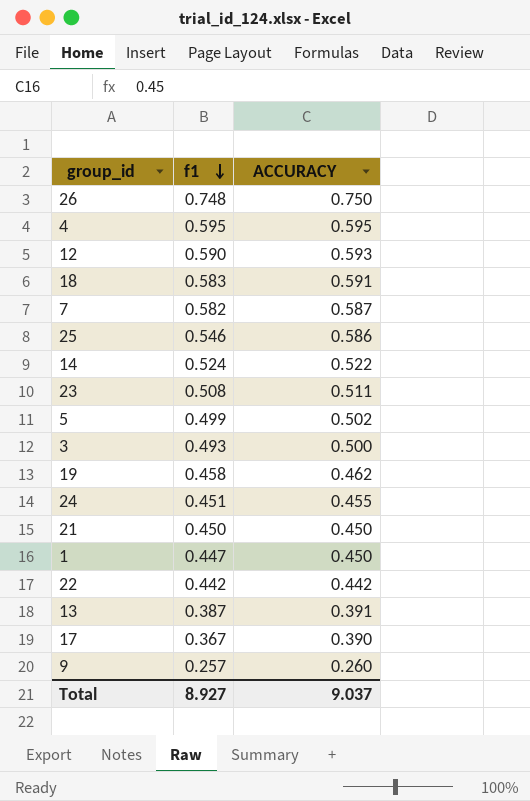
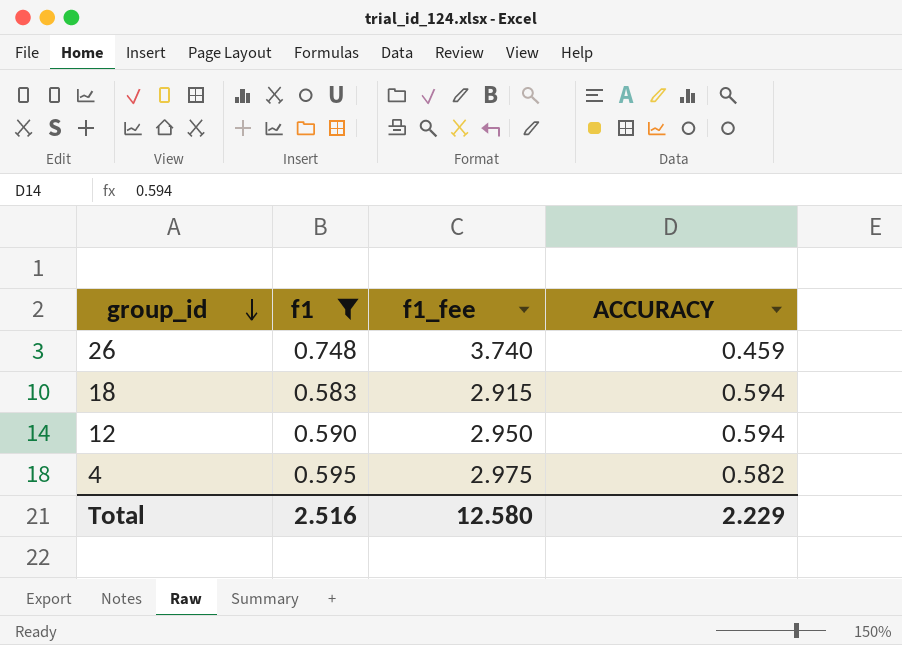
filter: none -> f1 >= 0.583
row order: f1 descending -> group_id descending
column f1_fee | formula: none -> [f1] * 5
26 | ACCURACY: 0.750 -> 0.459
18 | ACCURACY: 0.591 -> 0.594
12 | ACCURACY: 0.593 -> 0.594
4 | ACCURACY: 0.595 -> 0.582
Total | f1: 8.927 -> 2.516
Total | ACCURACY: 9.037 -> 2.229

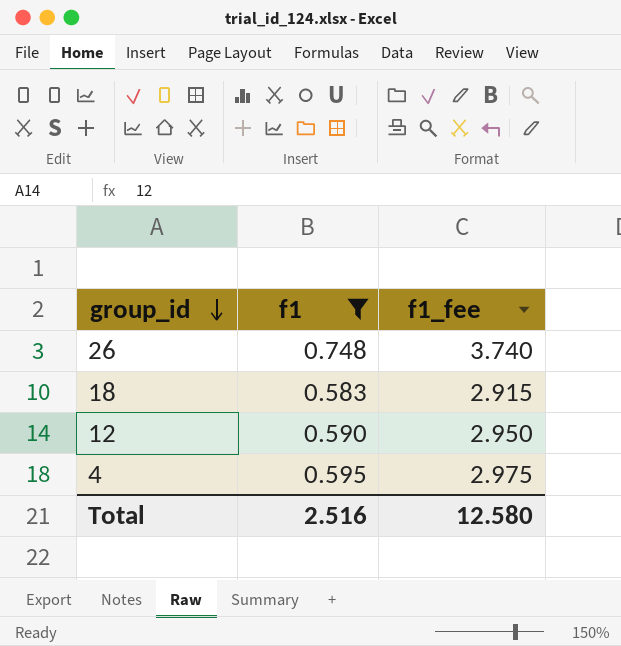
column ACCURACY | position: 4 -> none

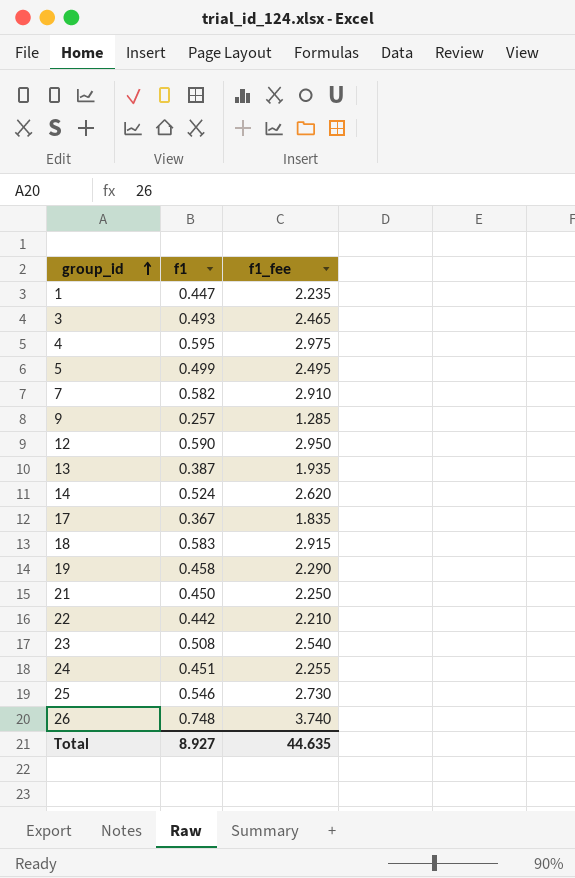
filter: f1 >= 0.583 -> none
row order: group_id descending -> group_id ascending
Total | f1: 2.516 -> 8.927
Total | f1_fee: 12.580 -> 44.635

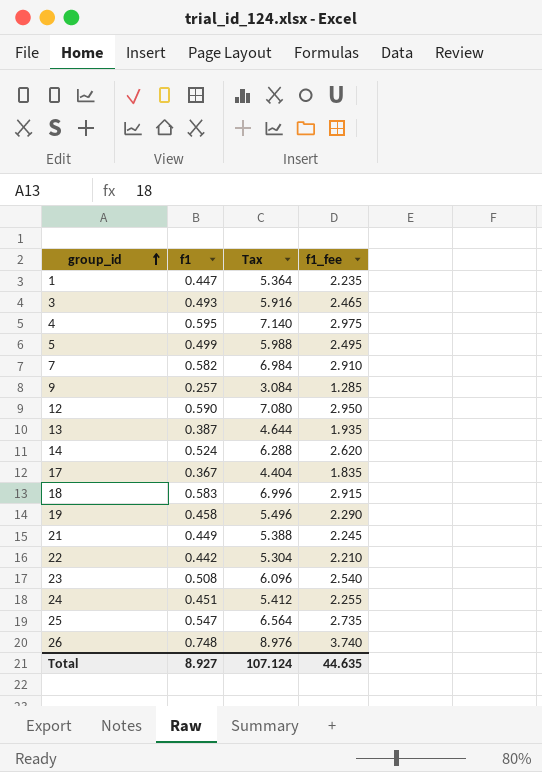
column Tax | formula: none -> [f1] * 12
21 | f1: 0.450 -> 0.449
21 | f1_fee: 2.250 -> 2.245
25 | f1: 0.546 -> 0.547
25 | f1_fee: 2.730 -> 2.735

